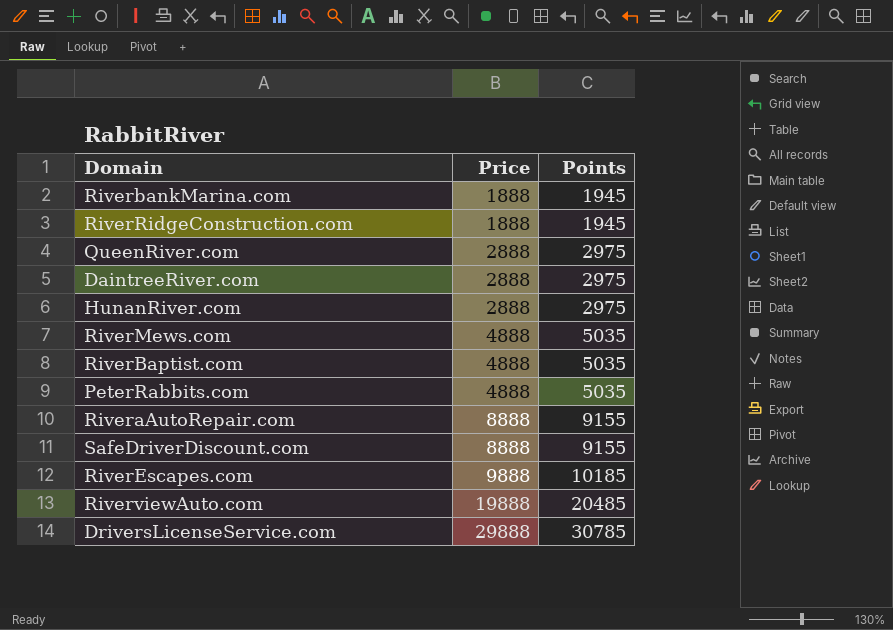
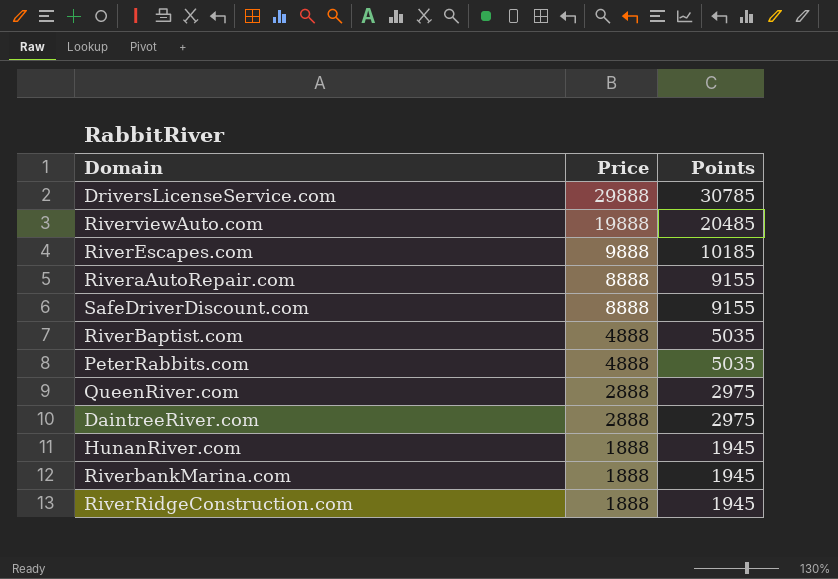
row order: Price ascending -> Price descending
row RiverMews.com: 4888 | 5035 -> none
HunanRiver.com | Price: 2888 -> 1888
HunanRiver.com | Points: 2975 -> 1945

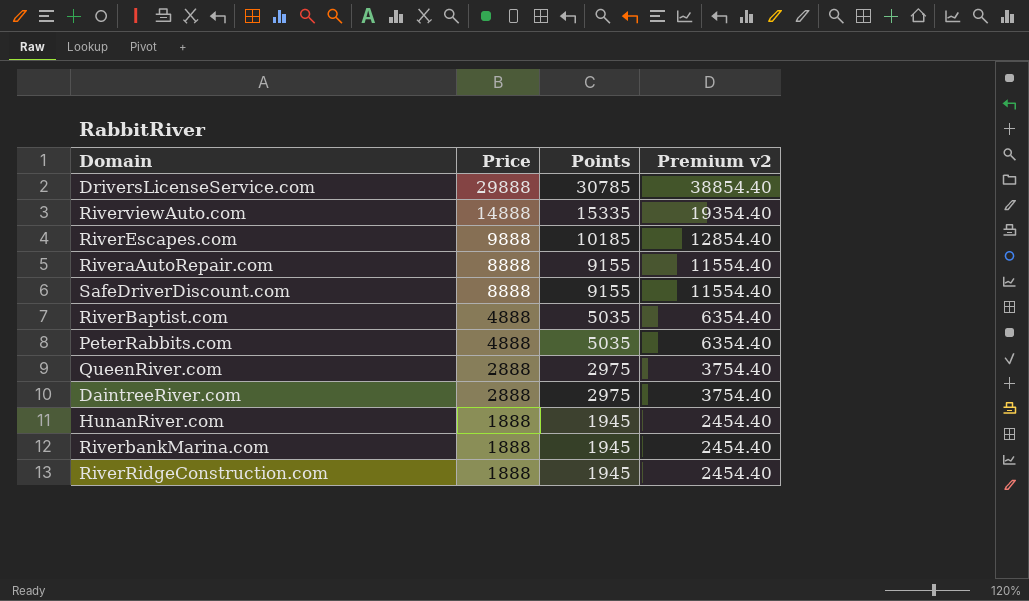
column Premium v2 | formula: none -> [Price] * 1.3
RiverviewAuto.com | Price: 19888 -> 14888
RiverviewAuto.com | Points: 20485 -> 15335

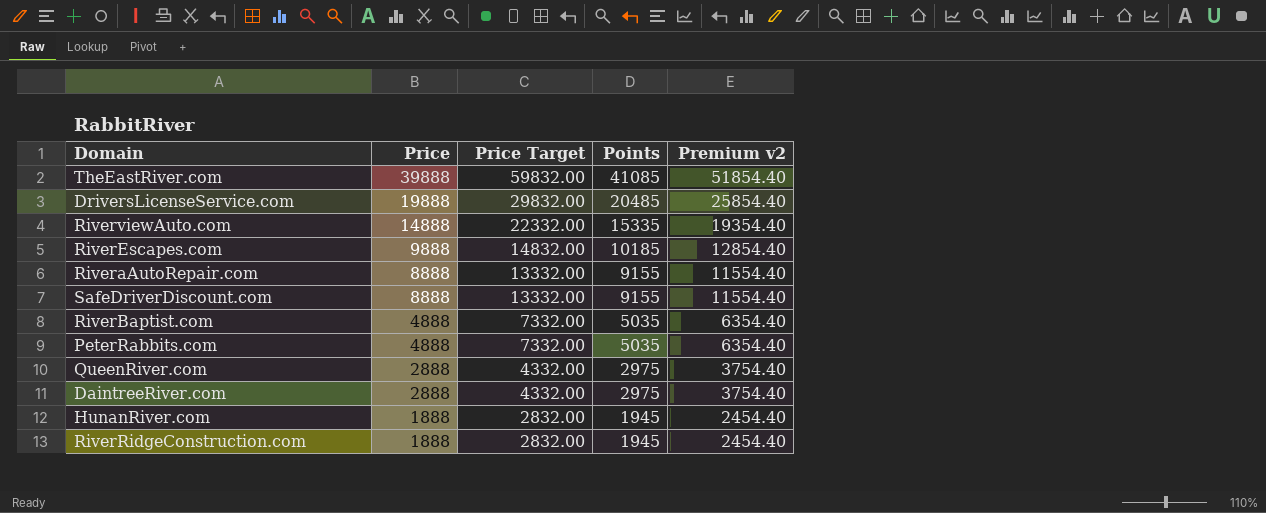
column Price Target | formula: none -> [Price] * 1.5
row RiverbankMarina.com: 1888 | 1945 | 2454.40 -> none
row TheEastRiver.com: none -> 39888 | 59832.00 | 41085 | 51854.40
DriversLicenseService.com | Price: 29888 -> 19888
DriversLicenseService.com | Points: 30785 -> 20485
DriversLicenseService.com | Premium v2: 38854.40 -> 25854.40

